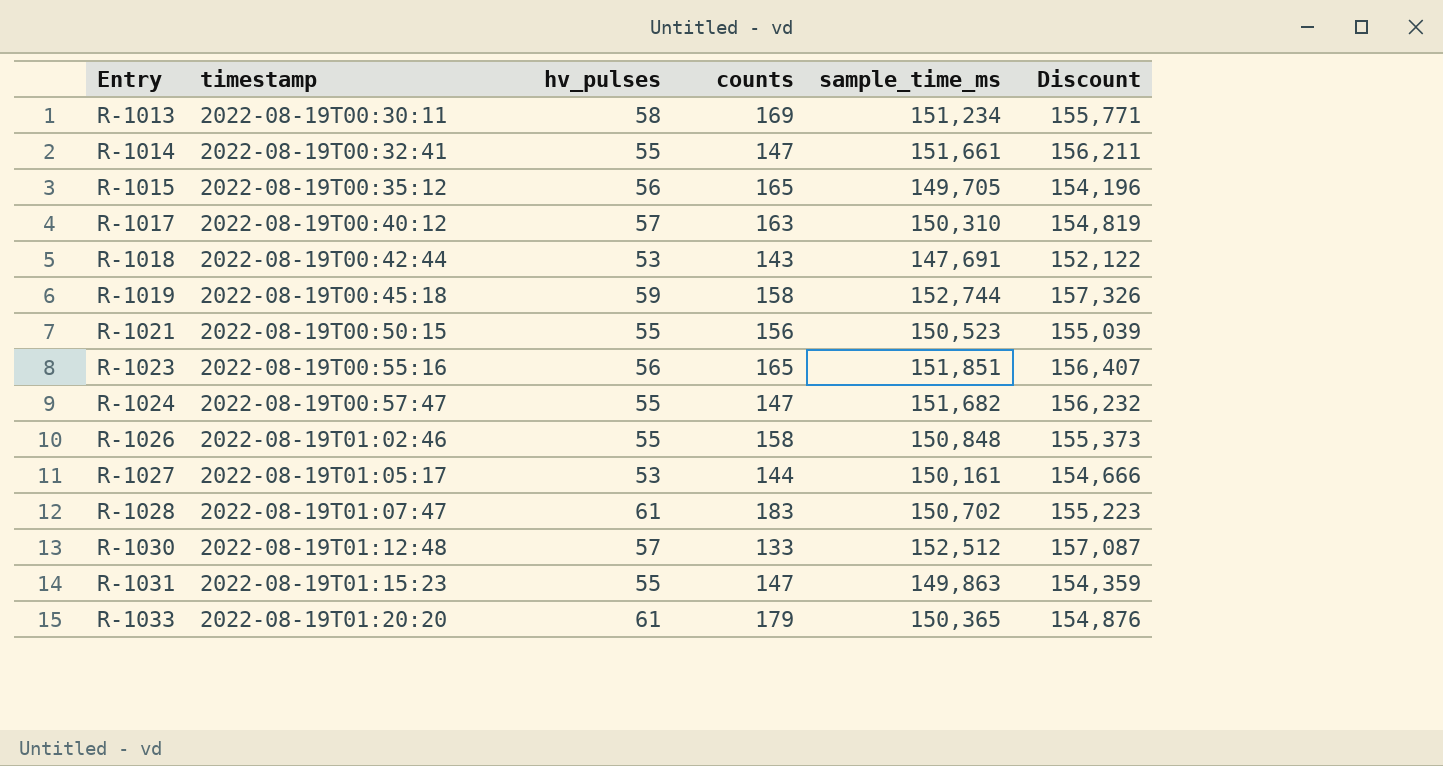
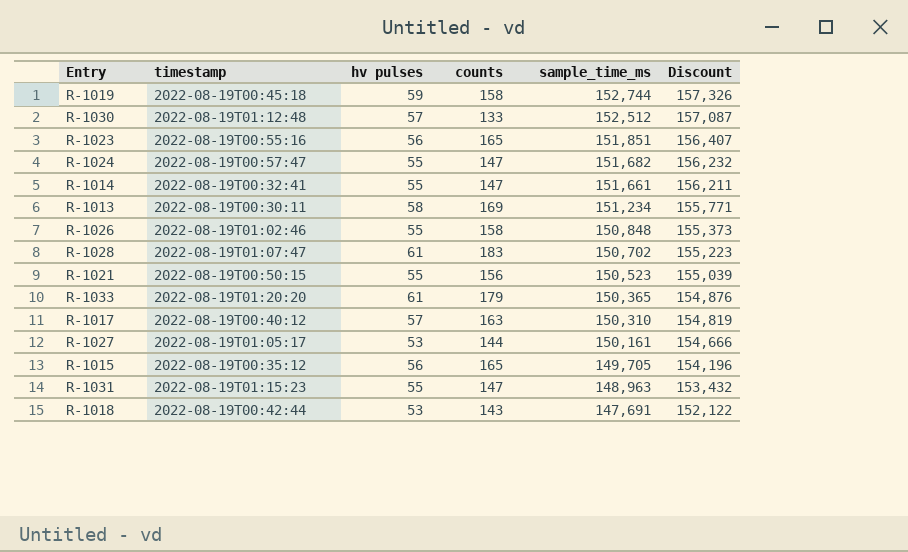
row order: Entry ascending -> sample_time_ms descending
column name: hv_pulses -> hv pulses
R-1031 | sample_time_ms: 149,863 -> 148,963
R-1031 | Discount: 154,359 -> 153,432

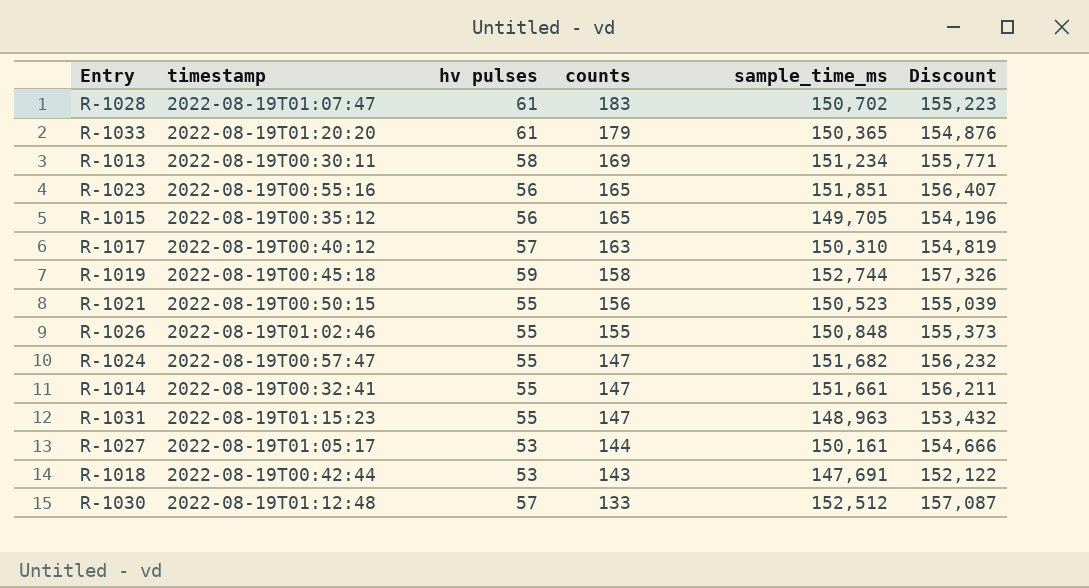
row order: sample_time_ms descending -> counts descending
R-1026 | counts: 158 -> 155

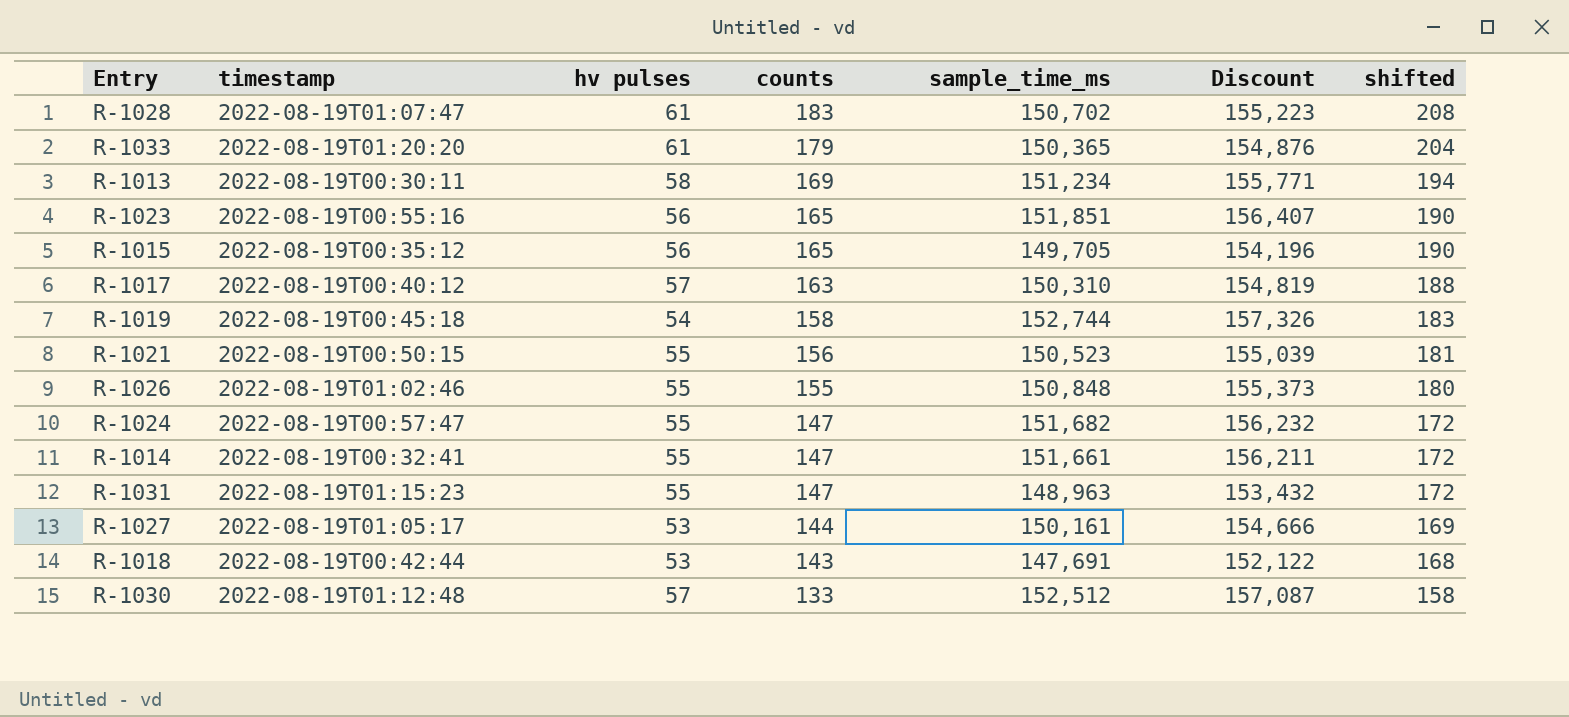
column shifted | formula: none -> [counts] + 25
R-1019 | hv pulses: 59 -> 54

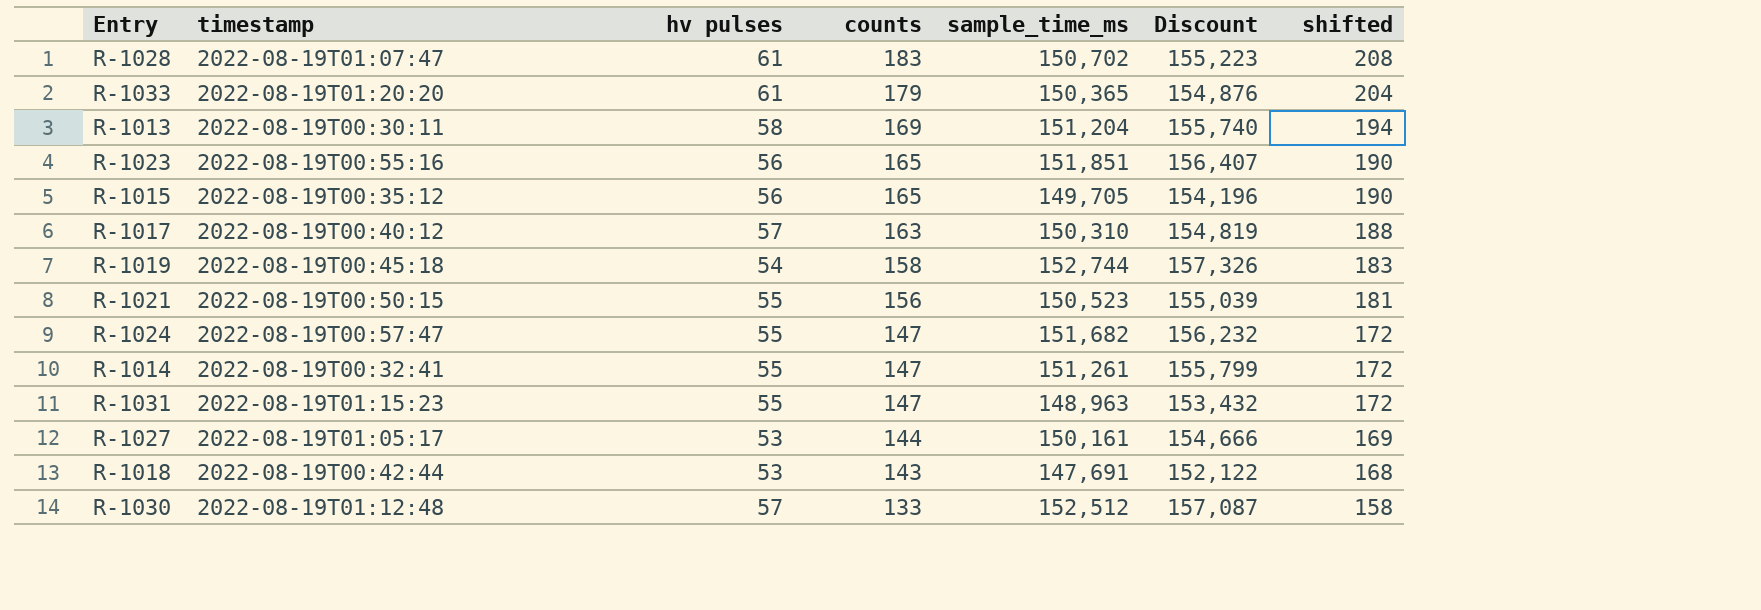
row R-1026: 2022-08-19T01:02:46 | 55 | 155 | 150,848 | 155,373 | 180 -> none
R-1013 | sample_time_ms: 151,234 -> 151,204
R-1013 | Discount: 155,771 -> 155,740
R-1014 | sample_time_ms: 151,661 -> 151,261
R-1014 | Discount: 156,211 -> 155,799

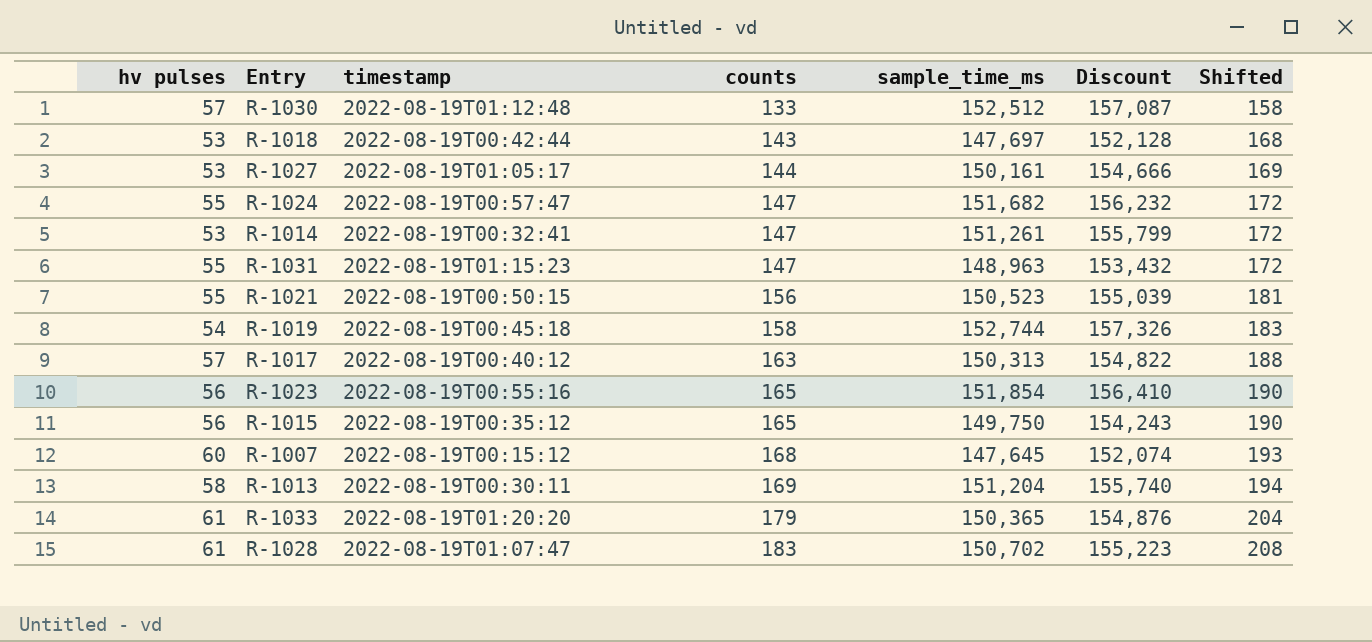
row order: counts descending -> counts ascending
column hv pulses | position: 3 -> 1
column name: shifted -> Shifted
R-1018 | sample_time_ms: 147,691 -> 147,697
R-1018 | Discount: 152,122 -> 152,128
R-1014 | hv pulses: 55 -> 53
R-1017 | sample_time_ms: 150,310 -> 150,313
R-1017 | Discount: 154,819 -> 154,822
R-1023 | sample_time_ms: 151,851 -> 151,854
R-1023 | Discount: 156,407 -> 156,410
R-1015 | sample_time_ms: 149,705 -> 149,750
R-1015 | Discount: 154,196 -> 154,243
row R-1007: none -> 60 | 2022-08-19T00:15:12 | 168 | 147,645 | 152,074 | 193

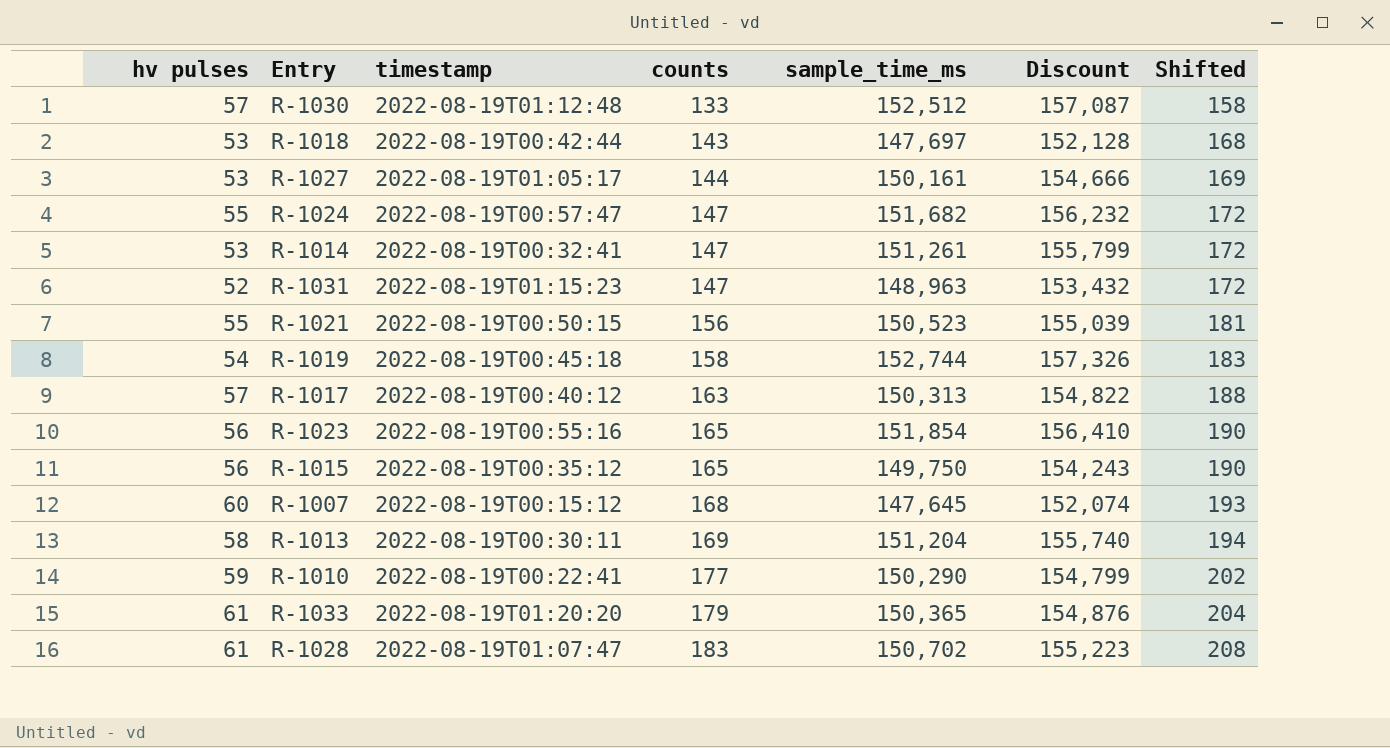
R-1031 | hv pulses: 55 -> 52
row R-1010: none -> 59 | 2022-08-19T00:22:41 | 177 | 150,290 | 154,799 | 202

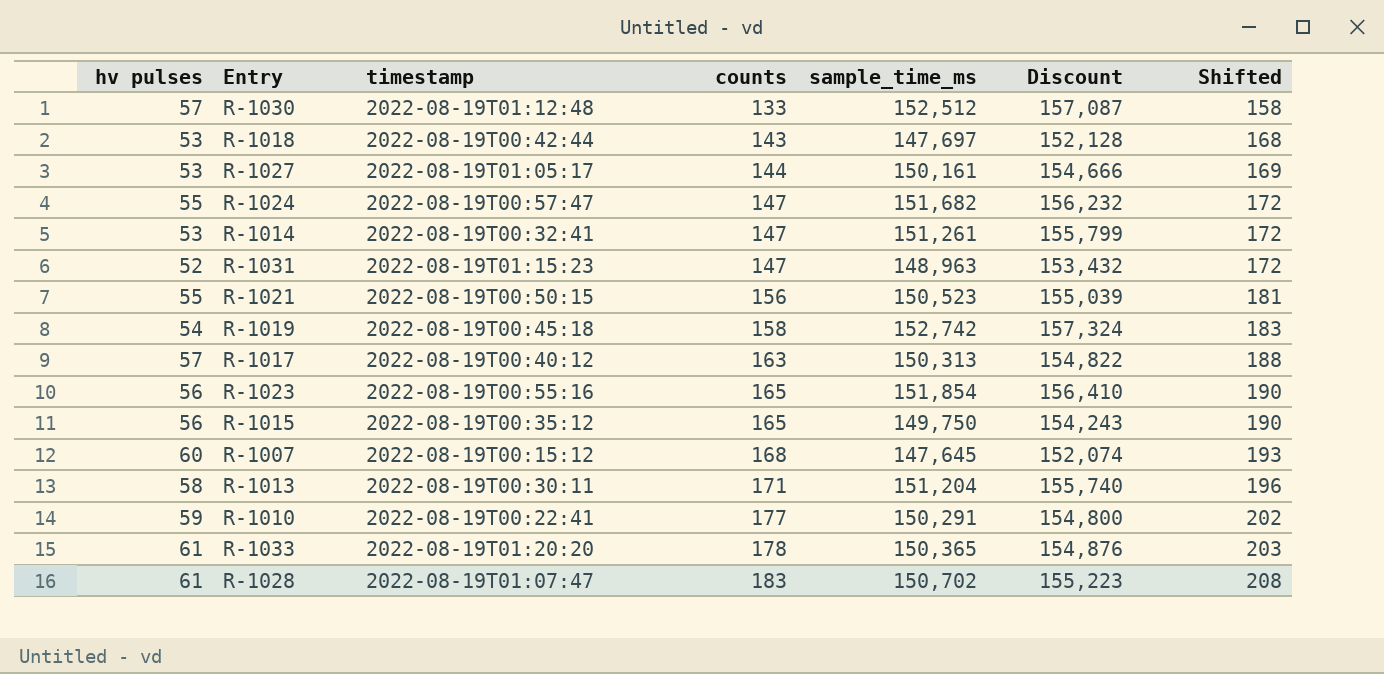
R-1019 | sample_time_ms: 152,744 -> 152,742
R-1019 | Discount: 157,326 -> 157,324
R-1013 | counts: 169 -> 171
R-1013 | Shifted: 194 -> 196
R-1010 | sample_time_ms: 150,290 -> 150,291
R-1010 | Discount: 154,799 -> 154,800
R-1033 | counts: 179 -> 178
R-1033 | Shifted: 204 -> 203

